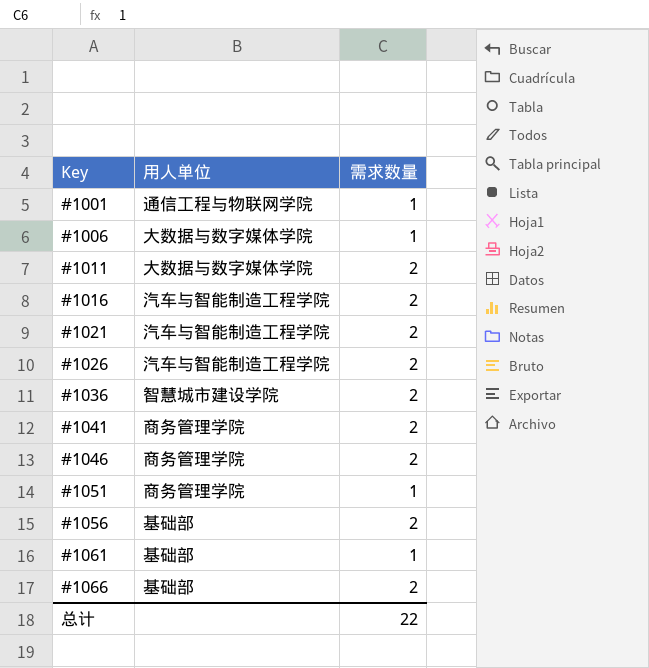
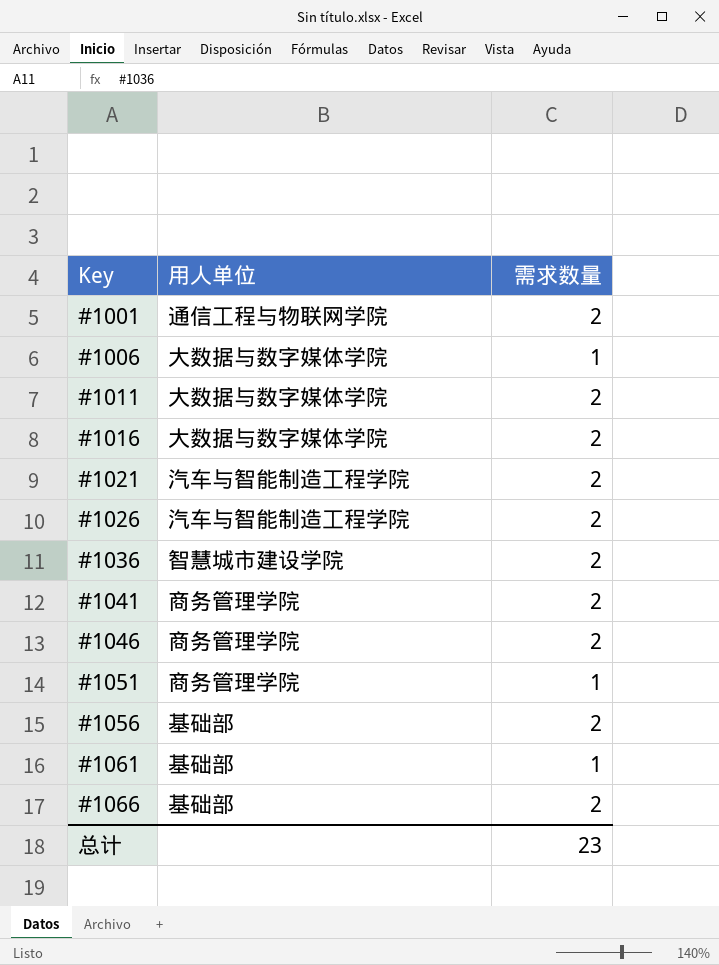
#1001 | 需求数量: 1 -> 2
#1016 | 用人单位: 汽车与智能制造工程学院 -> 大数据与数字媒体学院
总计 | 需求数量: 22 -> 23

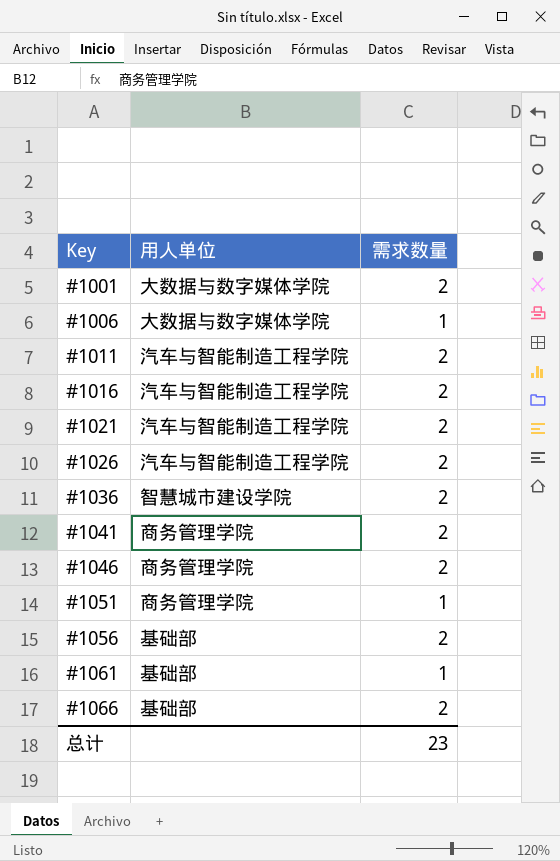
#1001 | 用人单位: 通信工程与物联网学院 -> 大数据与数字媒体学院
#1011 | 用人单位: 大数据与数字媒体学院 -> 汽车与智能制造工程学院
#1016 | 用人单位: 大数据与数字媒体学院 -> 汽车与智能制造工程学院

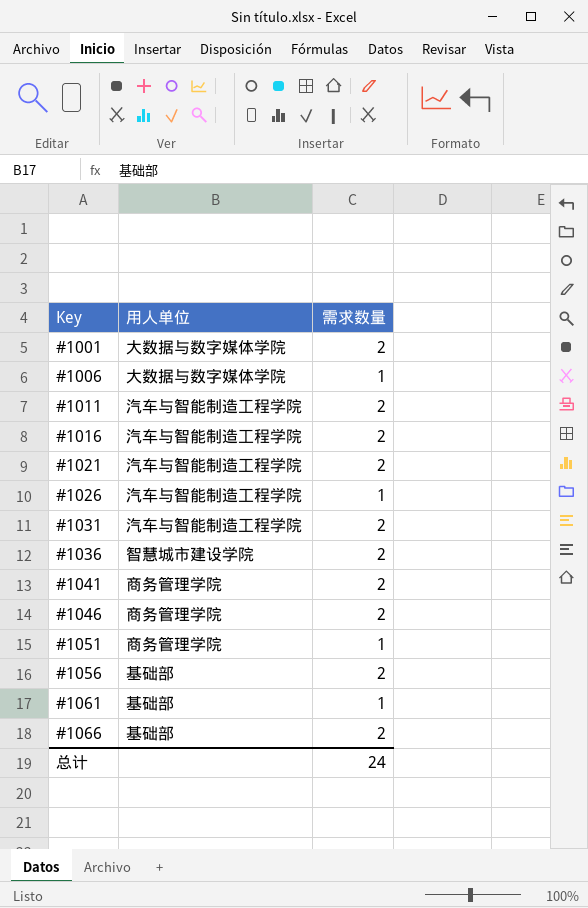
#1026 | 需求数量: 2 -> 1
row #1031: none -> 汽车与智能制造工程学院 | 2
总计 | 需求数量: 23 -> 24

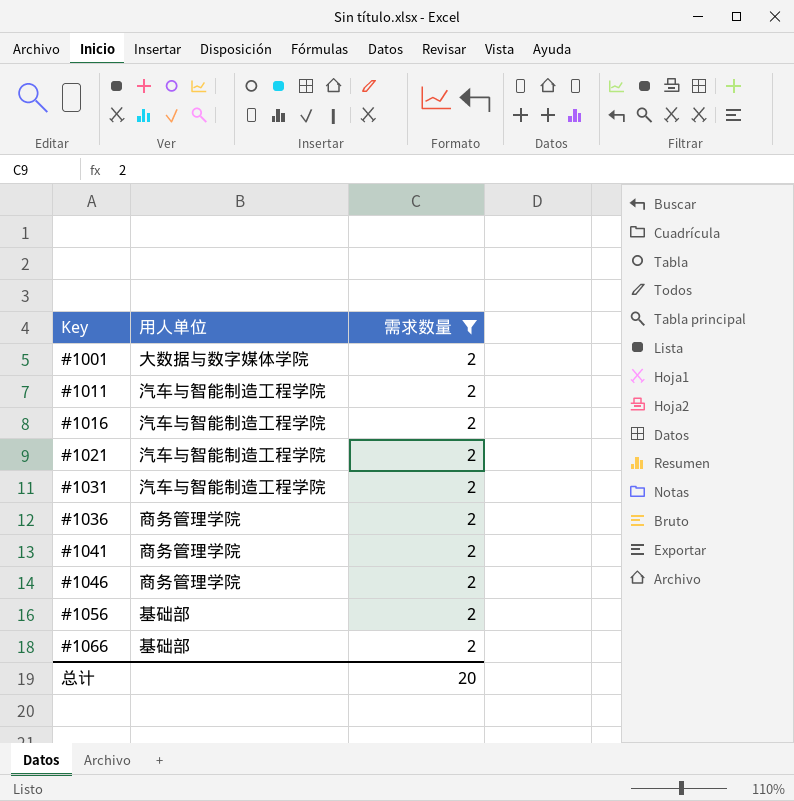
filter: none -> 需求数量 = 2
#1036 | 用人单位: 智慧城市建设学院 -> 商务管理学院
总计 | 需求数量: 24 -> 20

